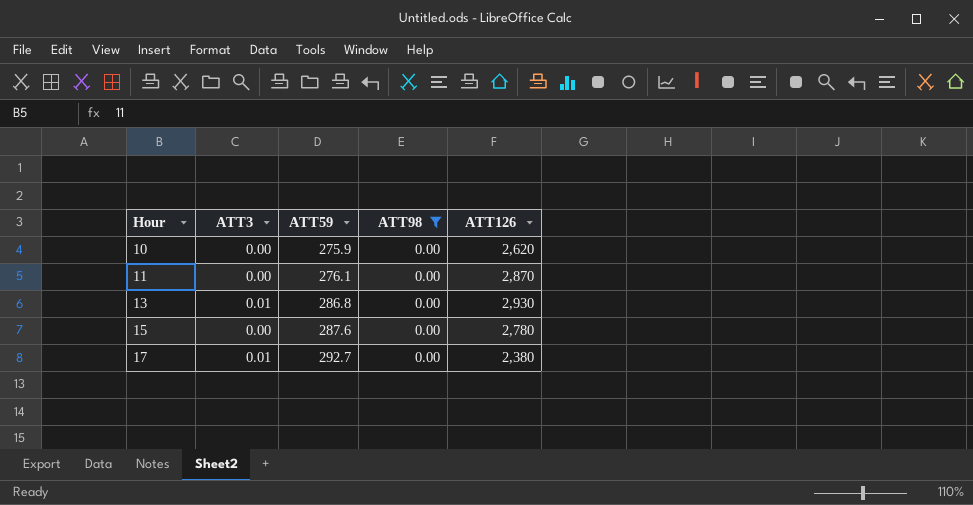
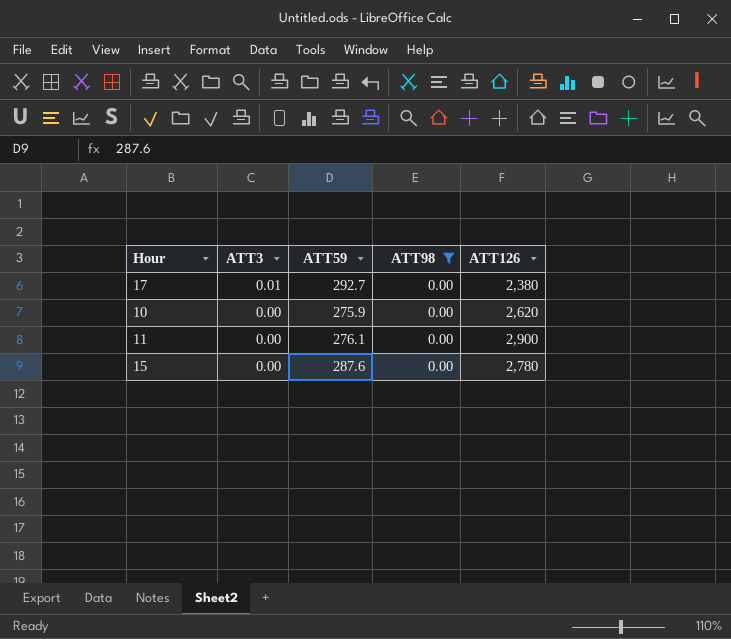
row order: Hour ascending -> ATT3 descending
row 13: 0.01 | 286.8 | 0.00 | 2,930 -> none
11 | ATT126: 2,870 -> 2,900

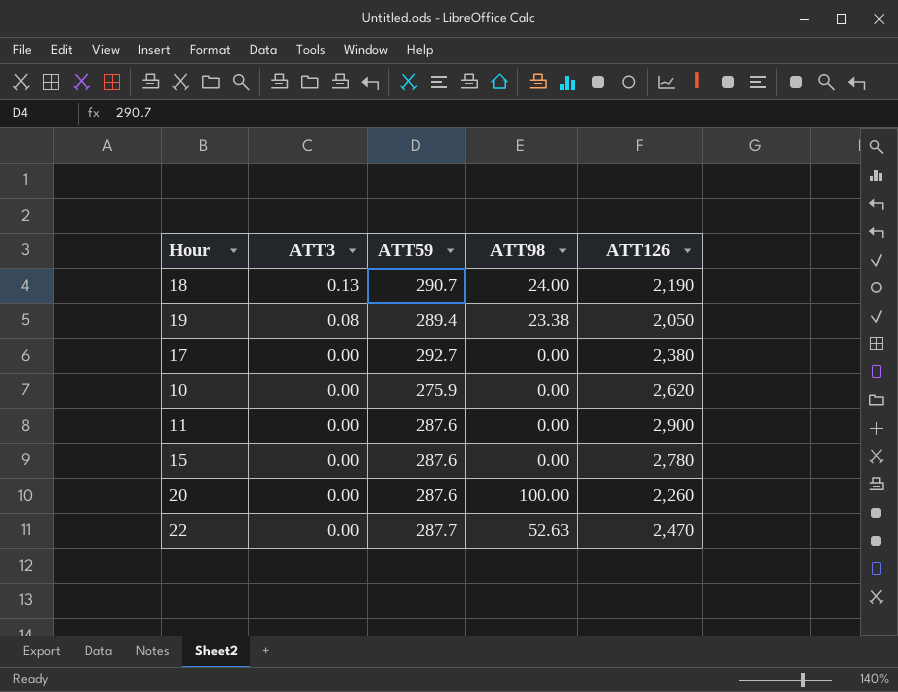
filter: ATT98 = 0.00 -> none
17 | ATT3: 0.01 -> 0.00
11 | ATT59: 276.1 -> 287.6

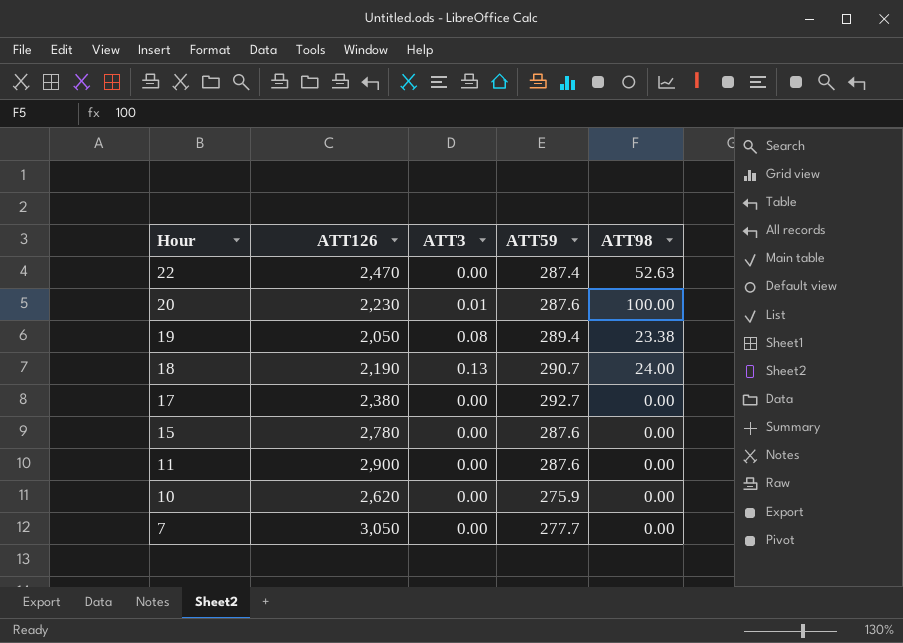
row order: ATT3 descending -> Hour descending
column ATT126 | position: 5 -> 2
22 | ATT59: 287.7 -> 287.4
20 | ATT126: 2,260 -> 2,230
20 | ATT3: 0.00 -> 0.01
row 7: none -> 3,050 | 0.00 | 277.7 | 0.00

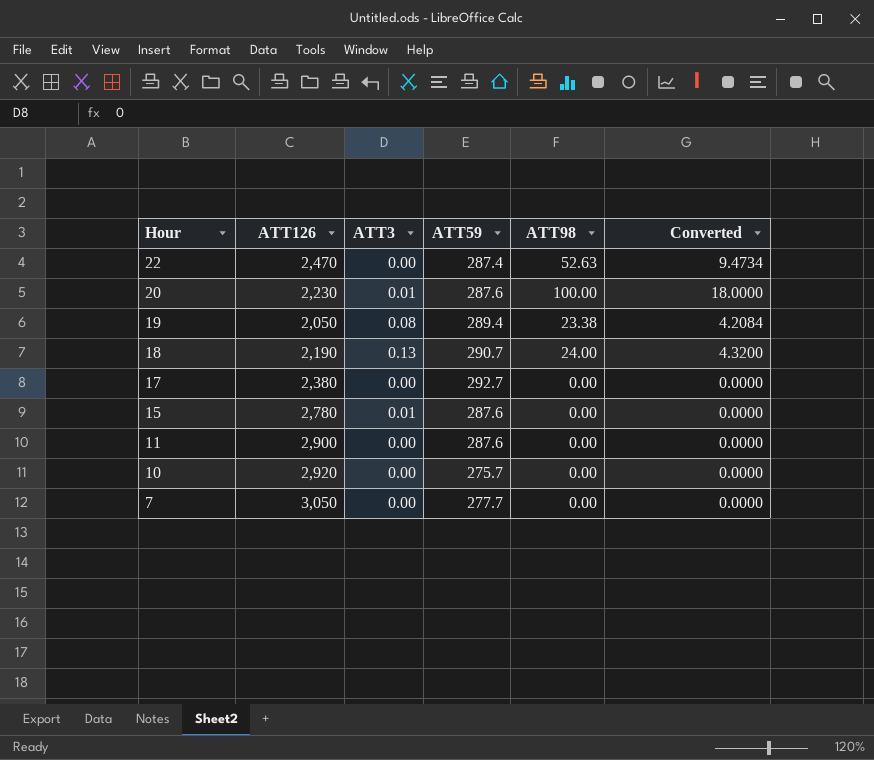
column Converted | formula: none -> [ATT98] * 0.18
15 | ATT3: 0.00 -> 0.01
10 | ATT126: 2,620 -> 2,920
10 | ATT59: 275.9 -> 275.7

